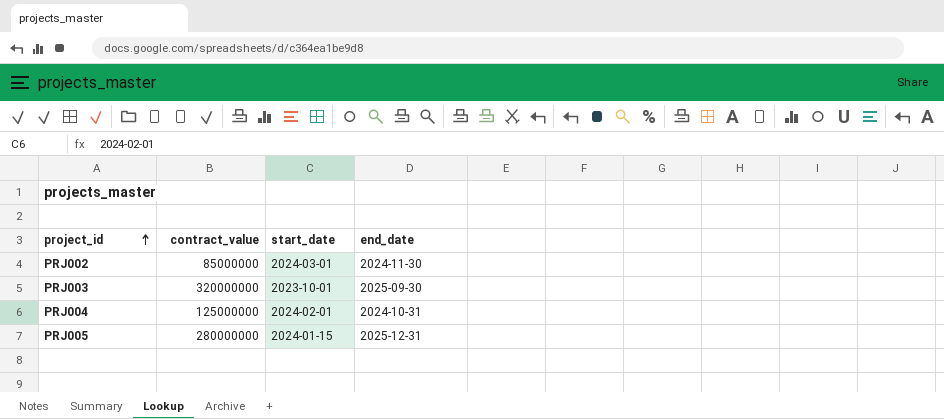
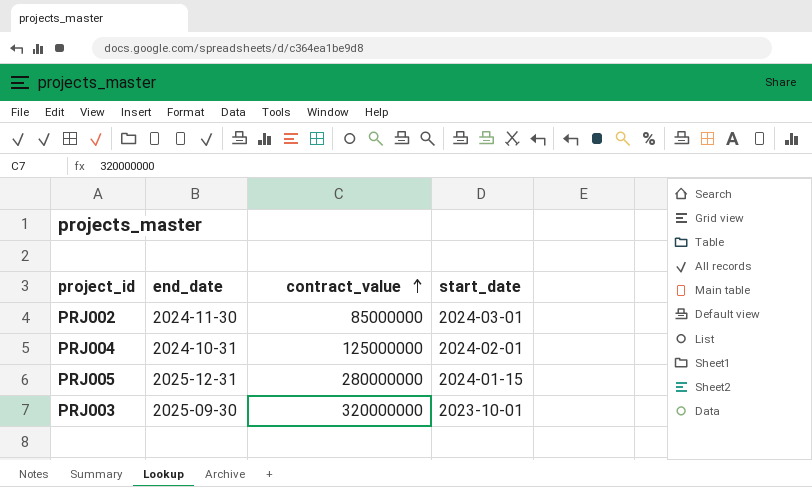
row order: project_id ascending -> contract_value ascending
column end_date | position: 4 -> 2

